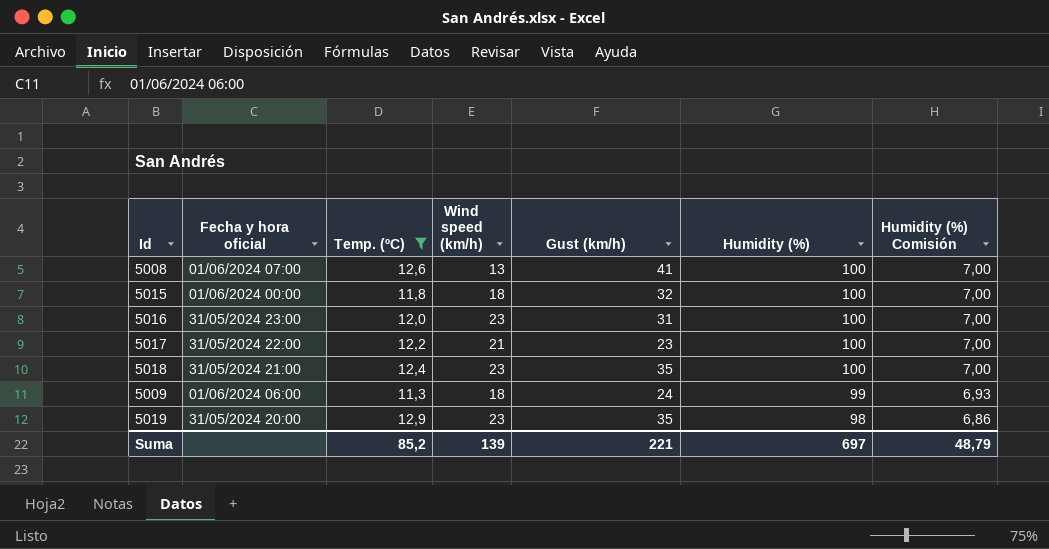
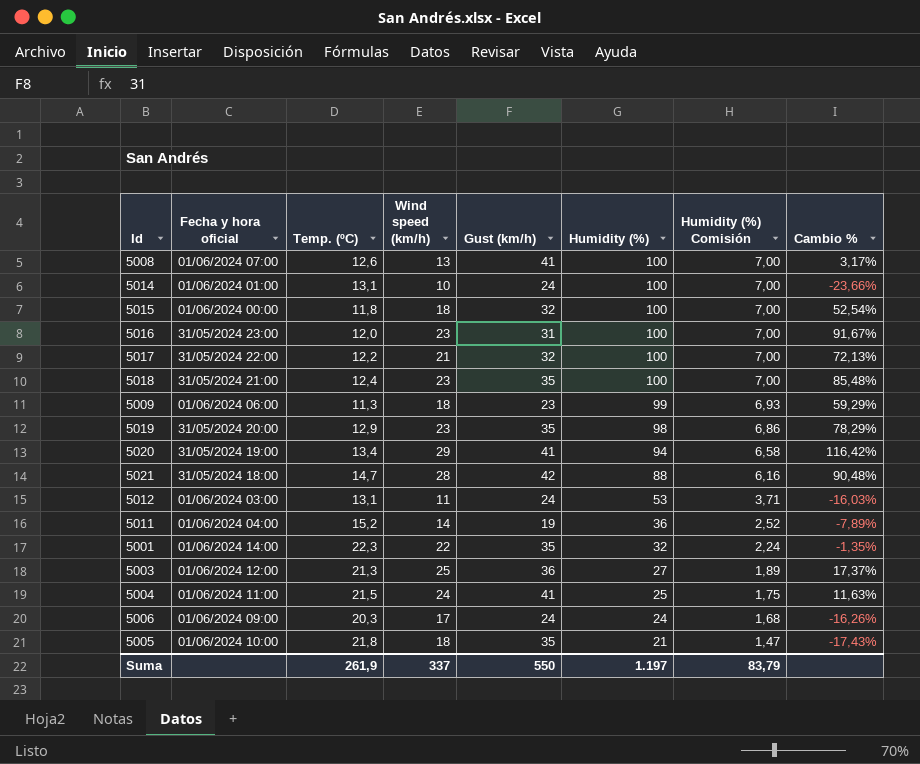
filter: Temp. (ºC) <= 12,9 -> none
column Cambio % | formula: none -> ([Wind speed (km/h)] - [Temp. (ºC)]) / [Temp. (ºC)]
5017 | Gust (km/h): 23 -> 32
5009 | Gust (km/h): 24 -> 23
Suma | Temp. (ºC): 85,2 -> 261,9
Suma | Wind speed (km/h): 139 -> 337
Suma | Gust (km/h): 221 -> 550
Suma | Humidity (%): 697 -> 1.197
Suma | Humidity (%) Comisión: 48,79 -> 83,79

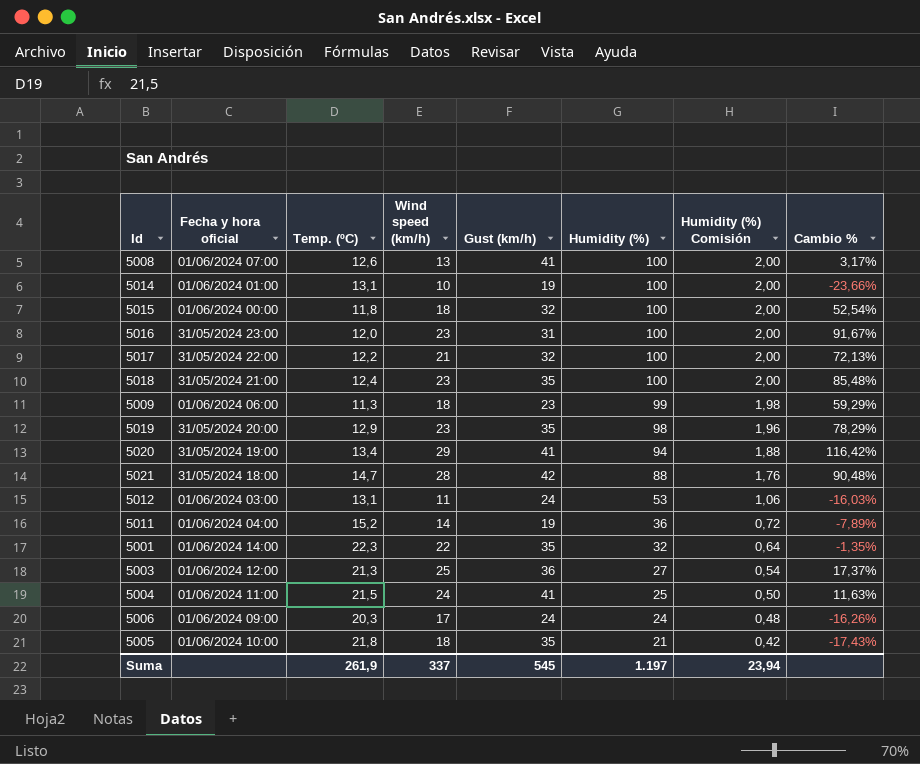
column Humidity (%) Comisión | formula: [Humidity (%)] * 0,07 -> [Humidity (%)] * 0,02
5014 | Gust (km/h): 24 -> 19
Suma | Gust (km/h): 550 -> 545
Suma | Humidity (%) Comisión: 83,79 -> 23,94

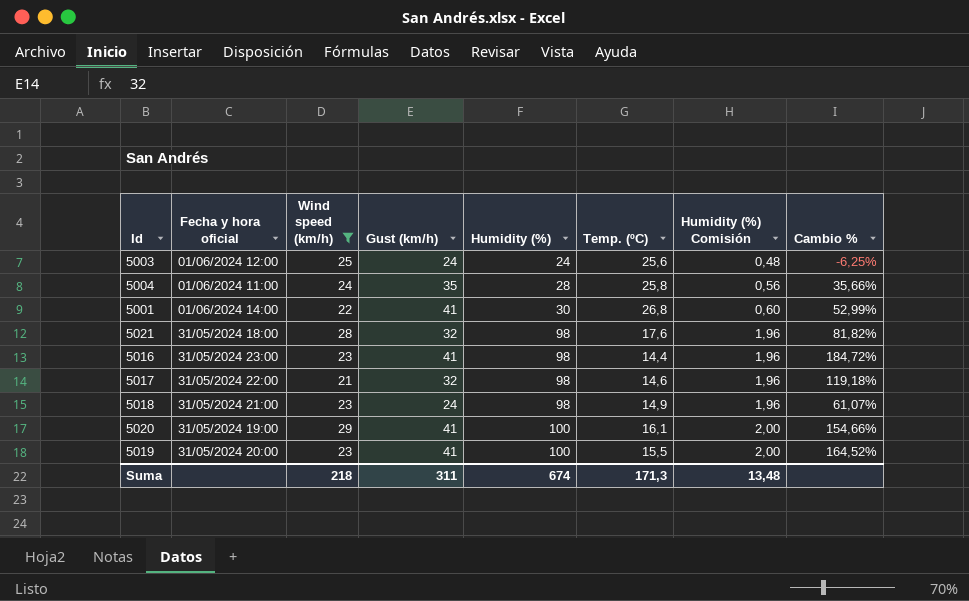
filter: none -> Wind speed (km/h) >= 21
row order: Humidity (%) descending -> Humidity (%) ascending
column Temp. (ºC) | position: 3 -> 6
column Cambio % | formula: ([Wind speed (km/h)] - [Temp. (ºC)]) / [Temp. (ºC)] -> ([Gust (km/h)] - [Temp. (ºC)]) / [Temp. (ºC)]
5003 | Gust (km/h): 36 -> 24
5003 | Humidity (%): 27 -> 24
5003 | Temp. (ºC): 21,3 -> 25,6
5003 | Humidity (%) Comisión: 0,54 -> 0,48
5004 | Gust (km/h): 41 -> 35
5004 | Humidity (%): 25 -> 28
5004 | Temp. (ºC): 21,5 -> 25,8
5004 | Humidity (%) Comisión: 0,50 -> 0,56
5001 | Gust (km/h): 35 -> 41
5001 | Humidity (%): 32 -> 30
5001 | Temp. (ºC): 22,3 -> 26,8
5001 | Humidity (%) Comisión: 0,64 -> 0,60
5021 | Gust (km/h): 42 -> 32
5021 | Humidity (%): 88 -> 98
5021 | Temp. (ºC): 14,7 -> 17,6
5021 | Humidity (%) Comisión: 1,76 -> 1,96
5016 | Gust (km/h): 31 -> 41
5016 | Humidity (%): 100 -> 98
5016 | Temp. (ºC): 12,0 -> 14,4
5016 | Humidity (%) Comisión: 2,00 -> 1,96
5017 | Humidity (%): 100 -> 98
5017 | Temp. (ºC): 12,2 -> 14,6
5017 | Humidity (%) Comisión: 2,00 -> 1,96
5018 | Gust (km/h): 35 -> 24
5018 | Humidity (%): 100 -> 98
5018 | Temp. (ºC): 12,4 -> 14,9
5018 | Humidity (%) Comisión: 2,00 -> 1,96
5020 | Humidity (%): 94 -> 100
5020 | Temp. (ºC): 13,4 -> 16,1
5020 | Humidity (%) Comisión: 1,88 -> 2,00
5019 | Gust (km/h): 35 -> 41
5019 | Humidity (%): 98 -> 100
5019 | Temp. (ºC): 12,9 -> 15,5
5019 | Humidity (%) Comisión: 1,96 -> 2,00
Suma | Wind speed (km/h): 337 -> 218
Suma | Gust (km/h): 545 -> 311
Suma | Humidity (%): 1.197 -> 674
Suma | Temp. (ºC): 261,9 -> 171,3
Suma | Humidity (%) Comisión: 23,94 -> 13,48

